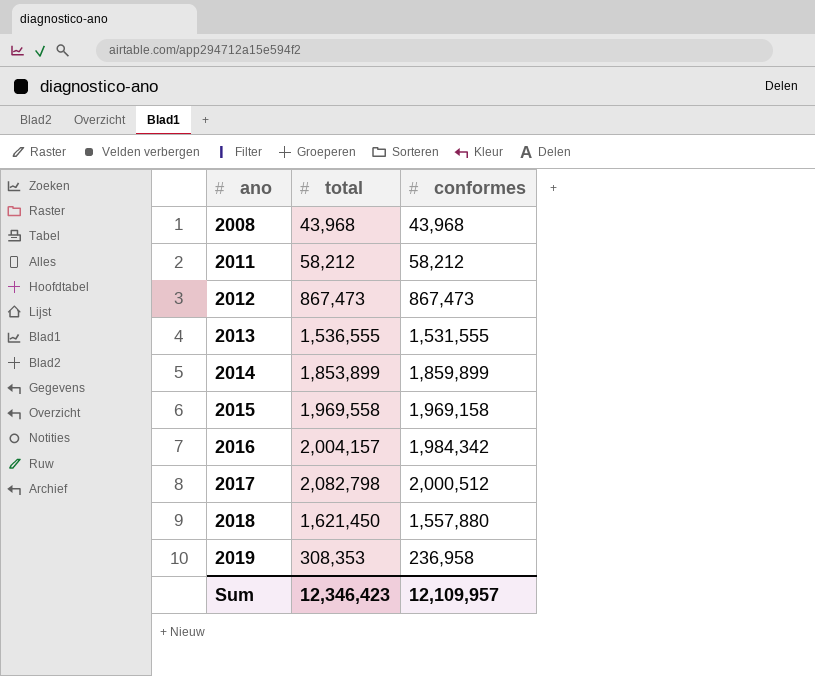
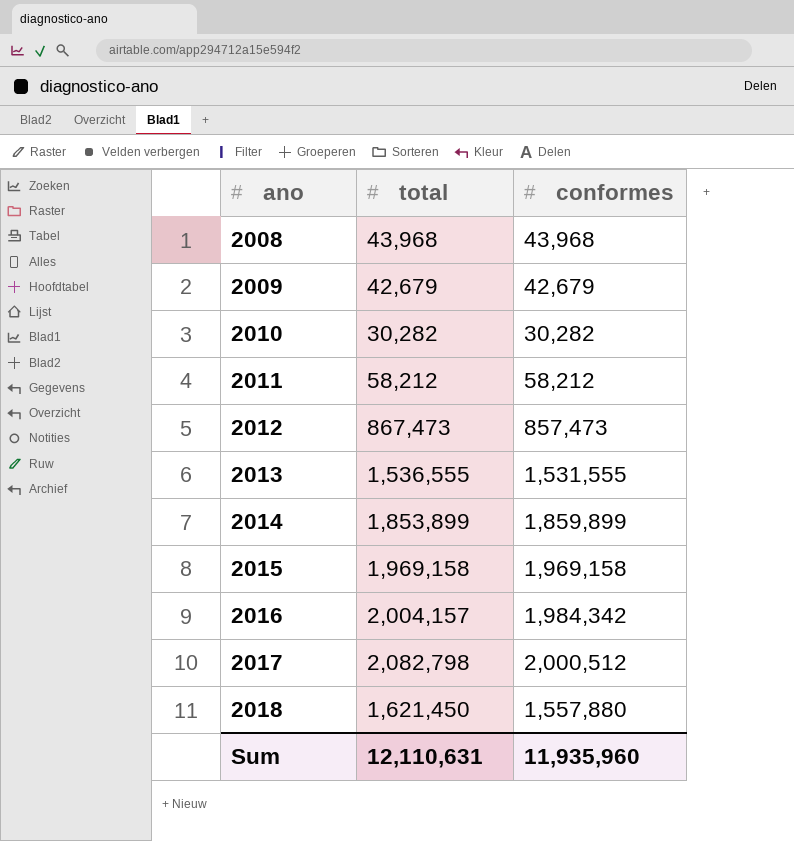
row 2019: 308,353 | 236,958 -> none
row 2009: none -> 42,679 | 42,679
row 2010: none -> 30,282 | 30,282
2012 | conformes: 867,473 -> 857,473
2015 | total: 1,969,558 -> 1,969,158
Sum | total: 12,346,423 -> 12,110,631
Sum | conformes: 12,109,957 -> 11,935,960

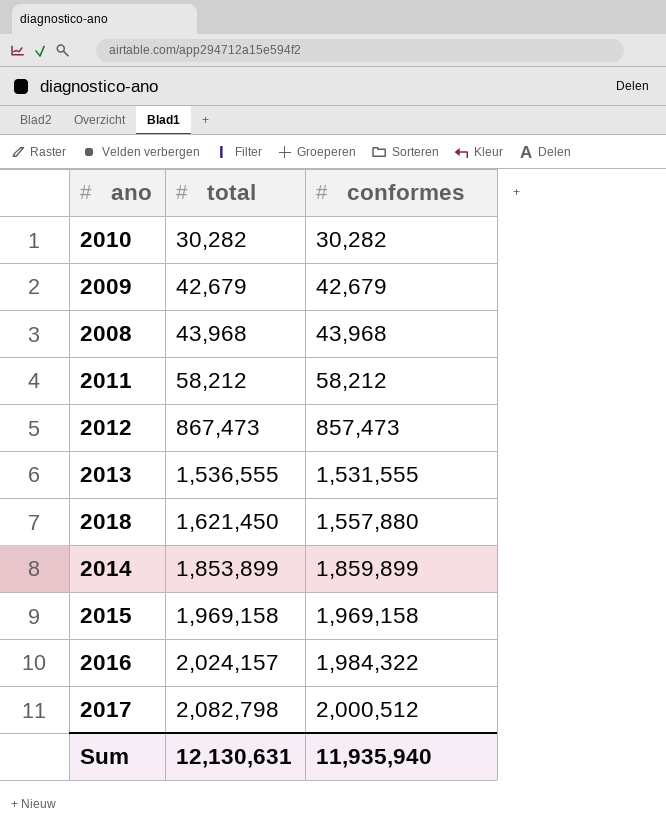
row order: ano ascending -> total ascending
2016 | total: 2,004,157 -> 2,024,157
2016 | conformes: 1,984,342 -> 1,984,322
Sum | total: 12,110,631 -> 12,130,631
Sum | conformes: 11,935,960 -> 11,935,940

